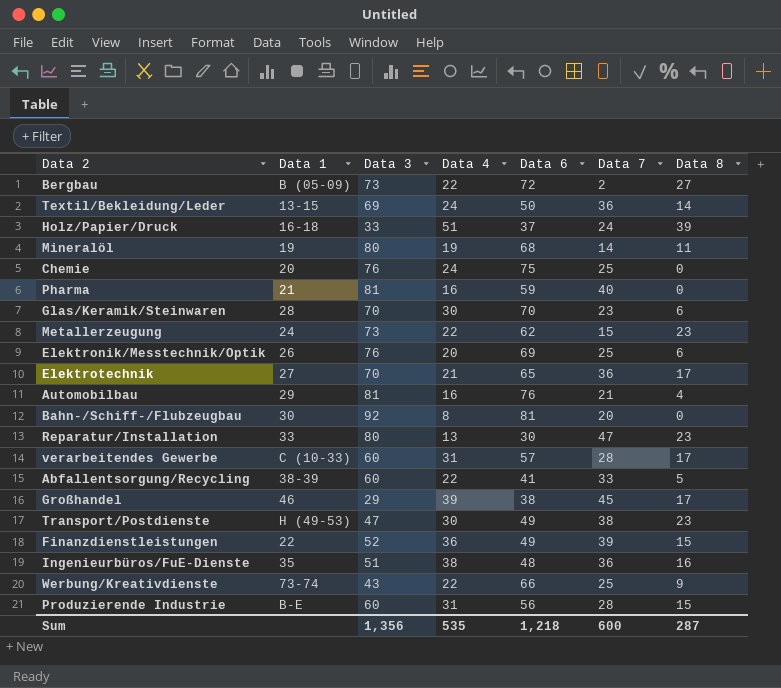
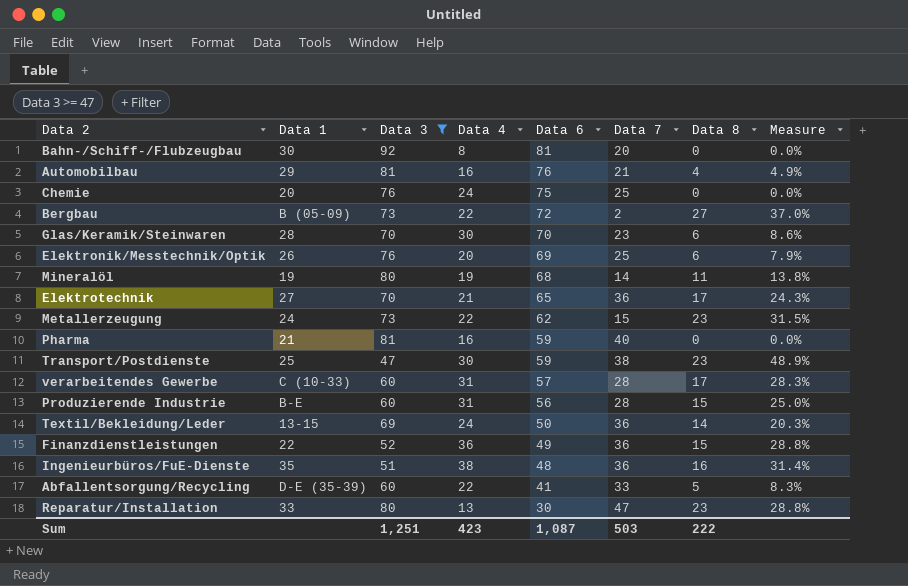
filter: none -> Data 3 >= 47
row order: none -> Data 6 descending
column Measure | formula: none -> [Data 8] / [Data 3]
Transport/Postdienste | Data 1: H (49-53) -> 25
Transport/Postdienste | Data 6: 49 -> 59
Finanzdienstleistungen | Data 7: 39 -> 36
Abfallentsorgung/Recycling | Data 1: 38-39 -> D-E (35-39)
Sum | Data 3: 1,356 -> 1,251
Sum | Data 4: 535 -> 423
Sum | Data 6: 1,218 -> 1,087
Sum | Data 7: 600 -> 503
Sum | Data 8: 287 -> 222

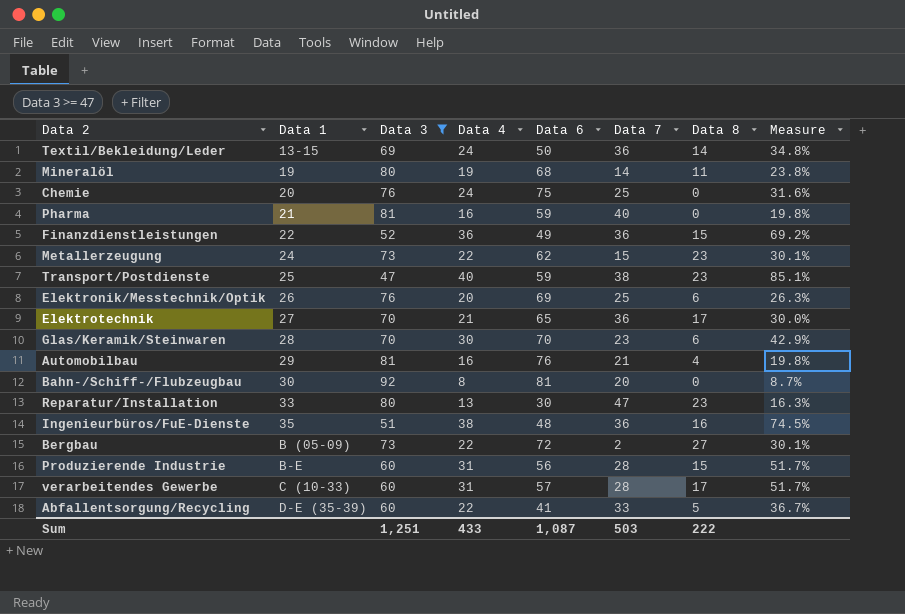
row order: Data 6 descending -> Data 1 ascending
column Measure | formula: [Data 8] / [Data 3] -> [Data 4] / [Data 3]
Transport/Postdienste | Data 4: 30 -> 40
Sum | Data 4: 423 -> 433

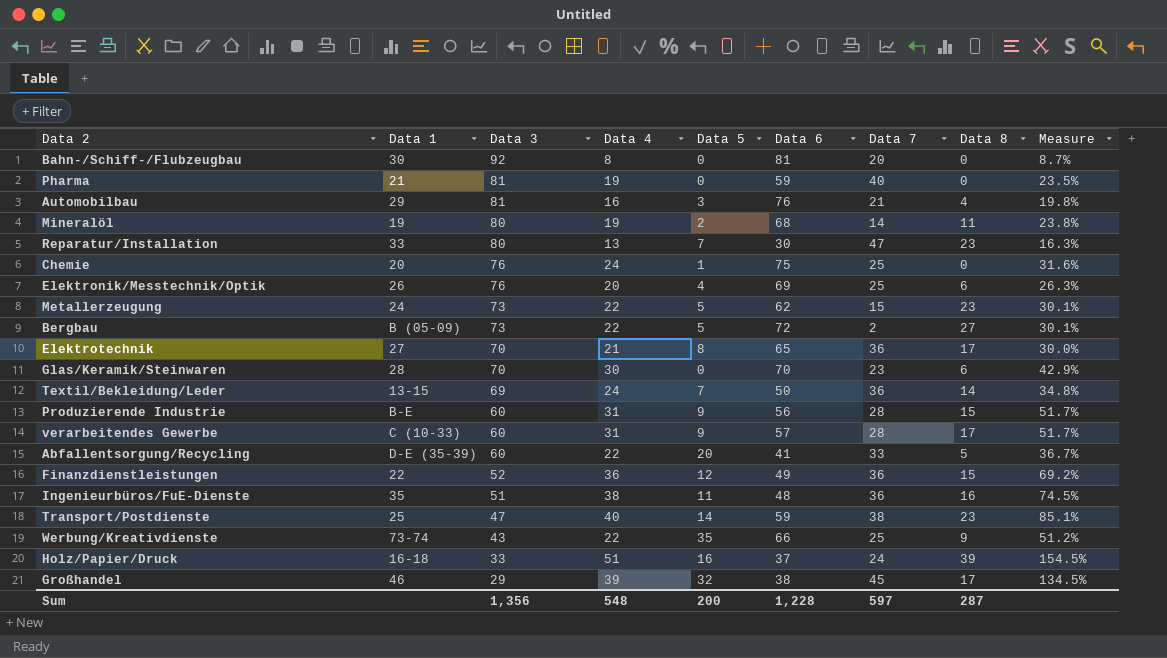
filter: Data 3 >= 47 -> none
row order: Data 1 ascending -> Data 3 descending
column Data 5 | position: none -> 5
Pharma | Data 4: 16 -> 19
Pharma | Measure: 19.8% -> 23.5%
Sum | Data 3: 1,251 -> 1,356
Sum | Data 4: 433 -> 548
Sum | Data 6: 1,087 -> 1,228
Sum | Data 7: 503 -> 597
Sum | Data 8: 222 -> 287

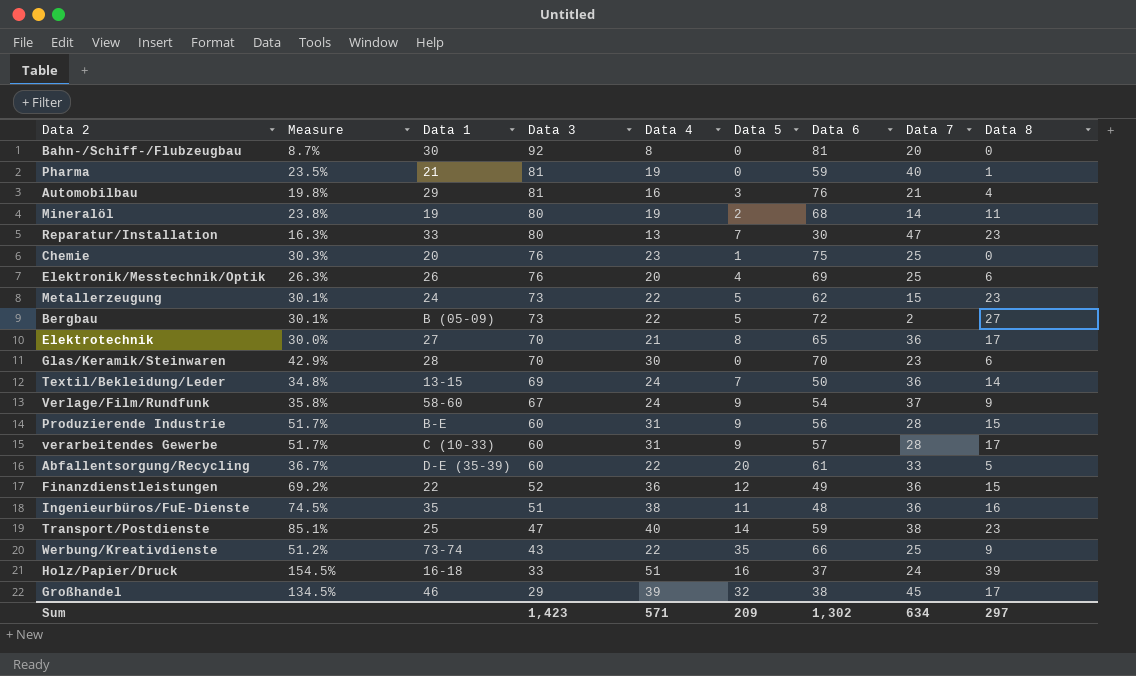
column Measure | position: 9 -> 2
Pharma | Data 8: 0 -> 1
Chemie | Measure: 31.6% -> 30.3%
Chemie | Data 4: 24 -> 23
row Verlage/Film/Rundfunk: none -> 35.8% | 58-60 | 67 | 24 | 9 | 54 | 37 | 9
Abfallentsorgung/Recycling | Data 6: 41 -> 61
Sum | Data 3: 1,356 -> 1,423
Sum | Data 4: 548 -> 571
Sum | Data 5: 200 -> 209
Sum | Data 6: 1,228 -> 1,302
Sum | Data 7: 597 -> 634
Sum | Data 8: 287 -> 297

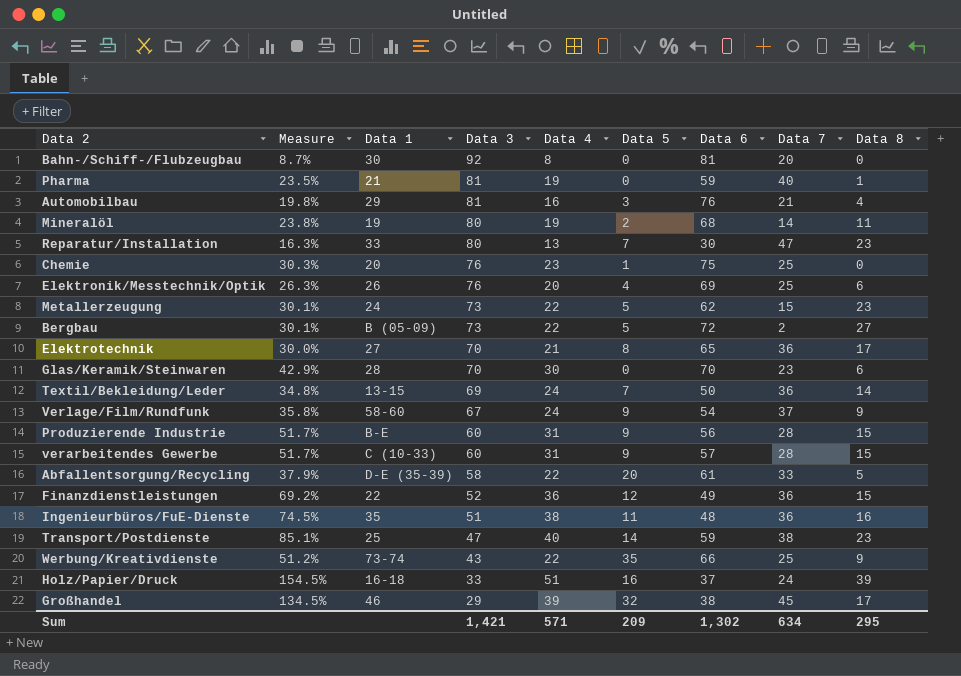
verarbeitendes Gewerbe | Data 8: 17 -> 15
Abfallentsorgung/Recycling | Measure: 36.7% -> 37.9%
Abfallentsorgung/Recycling | Data 3: 60 -> 58
Sum | Data 3: 1,423 -> 1,421
Sum | Data 8: 297 -> 295

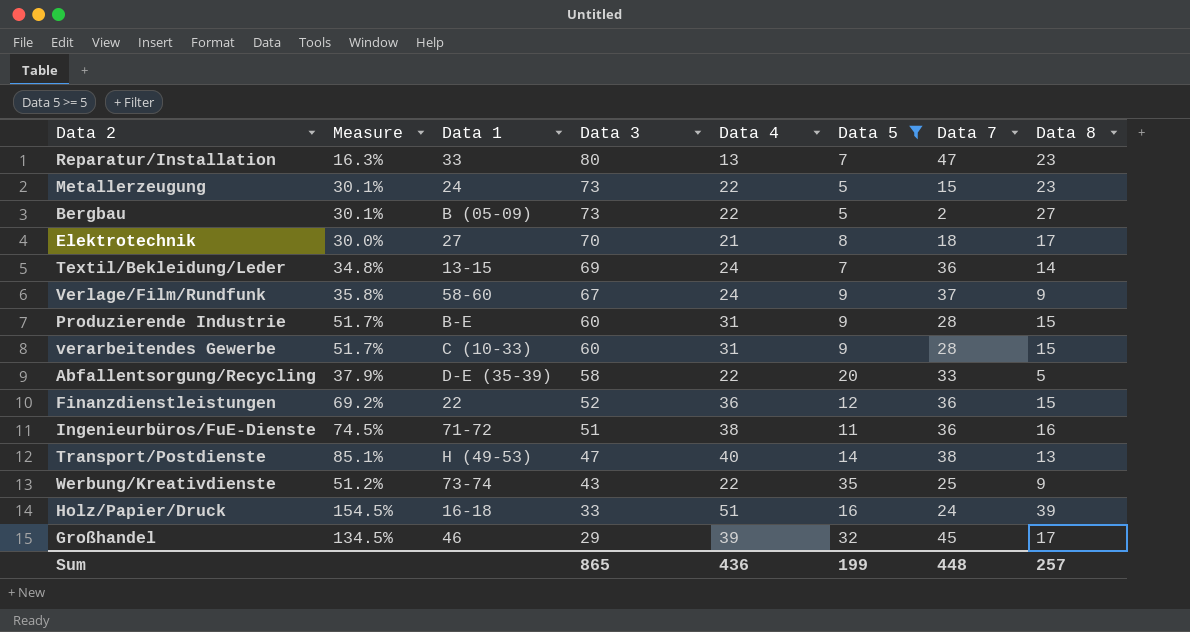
filter: none -> Data 5 >= 5
column Data 6 | position: 7 -> none
Elektrotechnik | Data 7: 36 -> 18
Ingenieurbüros/FuE-Dienste | Data 1: 35 -> 71-72
Transport/Postdienste | Data 1: 25 -> H (49-53)
Transport/Postdienste | Data 8: 23 -> 13
Sum | Data 3: 1,421 -> 865
Sum | Data 4: 571 -> 436
Sum | Data 5: 209 -> 199
Sum | Data 7: 634 -> 448
Sum | Data 8: 295 -> 257

